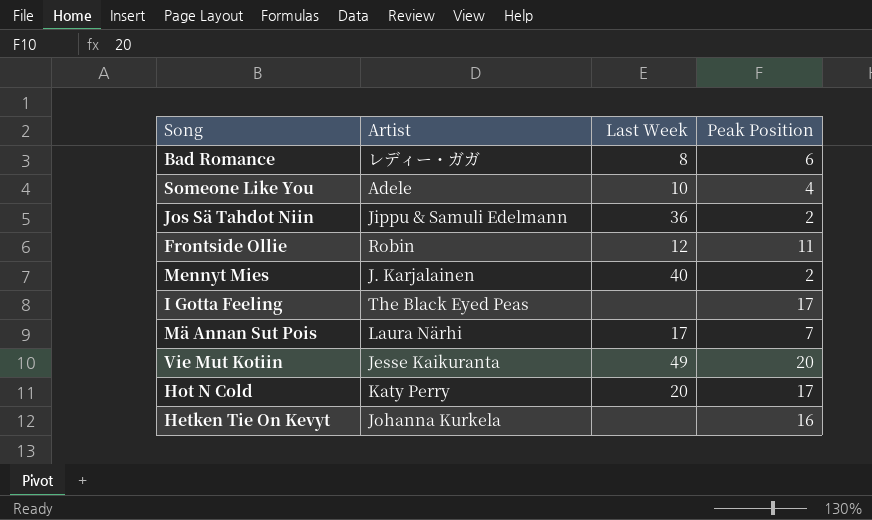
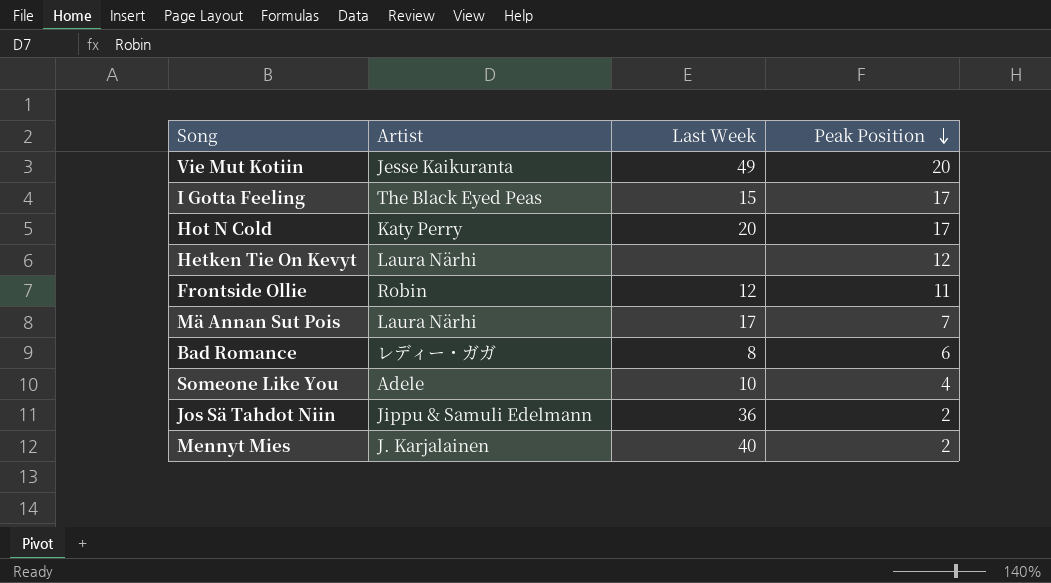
row order: none -> Peak Position descending
I Gotta Feeling | Last Week: none -> 15
Hetken Tie On Kevyt | Artist: Johanna Kurkela -> Laura Närhi
Hetken Tie On Kevyt | Peak Position: 16 -> 12

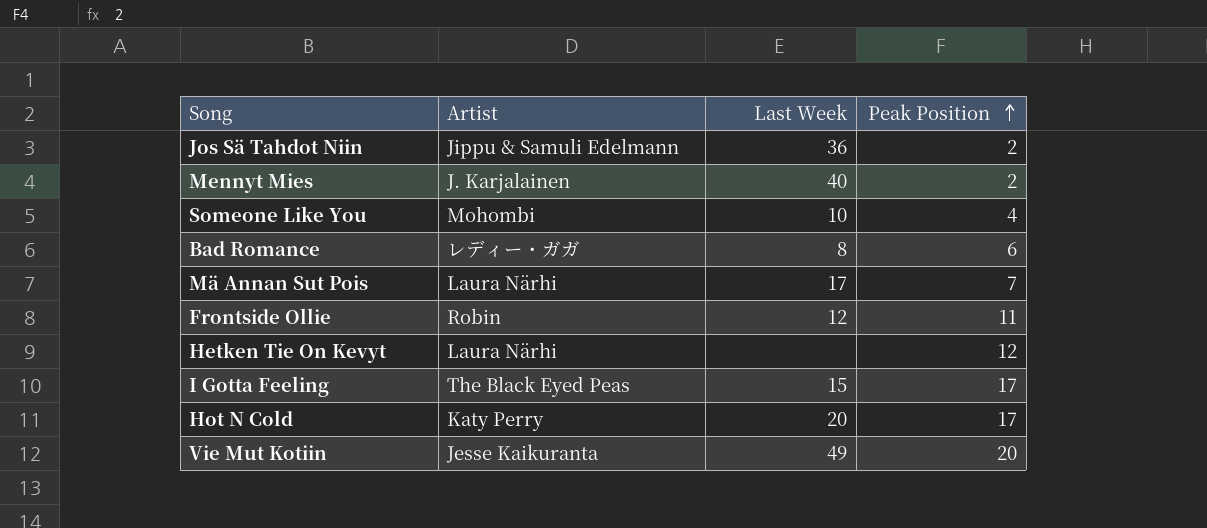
row order: Peak Position descending -> Peak Position ascending
Someone Like You | Artist: Adele -> Mohombi

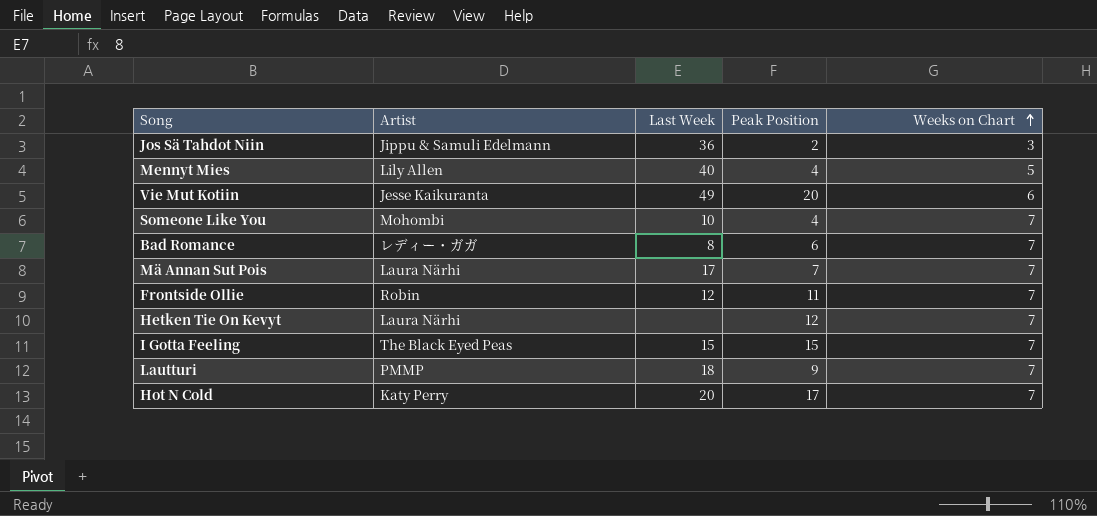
row order: Peak Position ascending -> Weeks on Chart ascending
column Weeks on Chart | position: none -> 5
Mennyt Mies | Artist: J. Karjalainen -> Lily Allen
Mennyt Mies | Peak Position: 2 -> 4
I Gotta Feeling | Peak Position: 17 -> 15
row Lautturi: none -> PMMP | 18 | 9 | 7

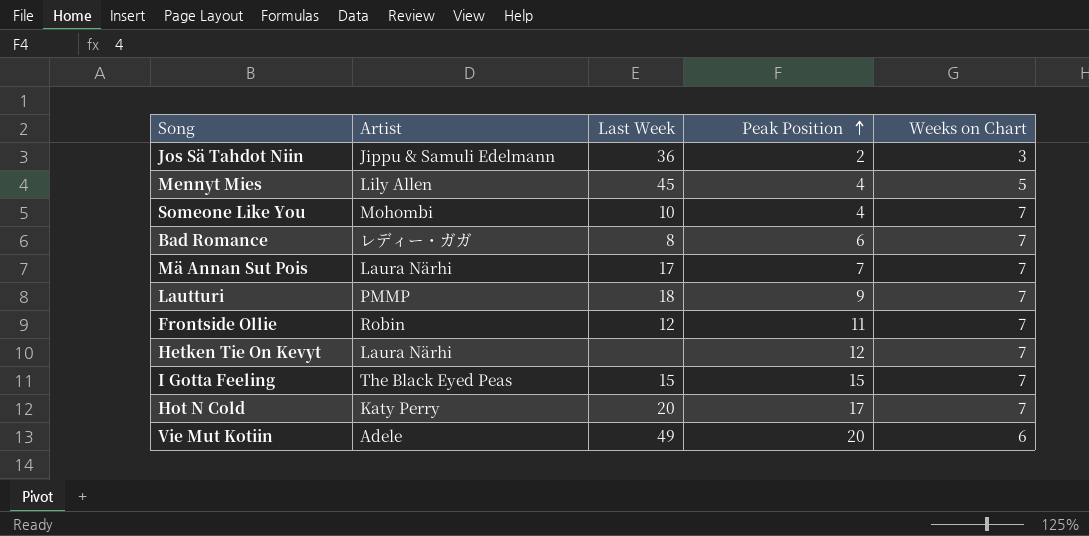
row order: Weeks on Chart ascending -> Peak Position ascending
Mennyt Mies | Last Week: 40 -> 45
Vie Mut Kotiin | Artist: Jesse Kaikuranta -> Adele

